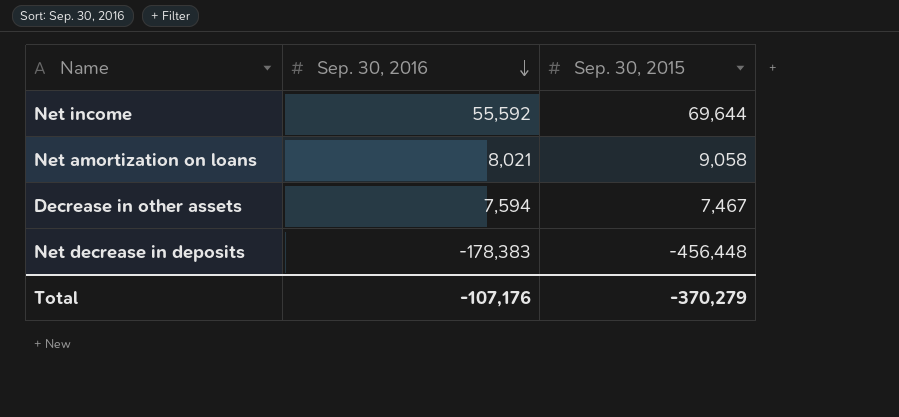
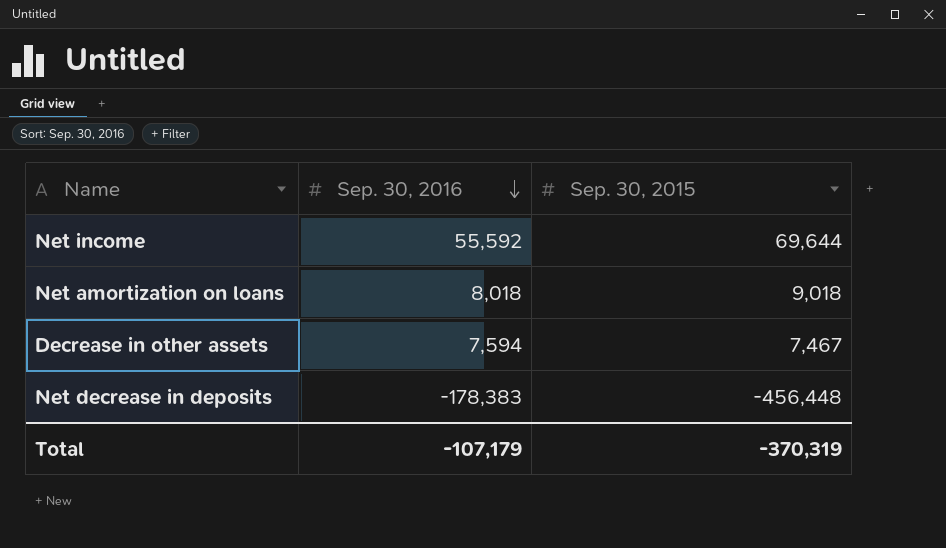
Net amortization on loans | Sep. 30, 2016: 8,021 -> 8,018
Net amortization on loans | Sep. 30, 2015: 9,058 -> 9,018
Total | Sep. 30, 2016: -107,176 -> -107,179
Total | Sep. 30, 2015: -370,279 -> -370,319

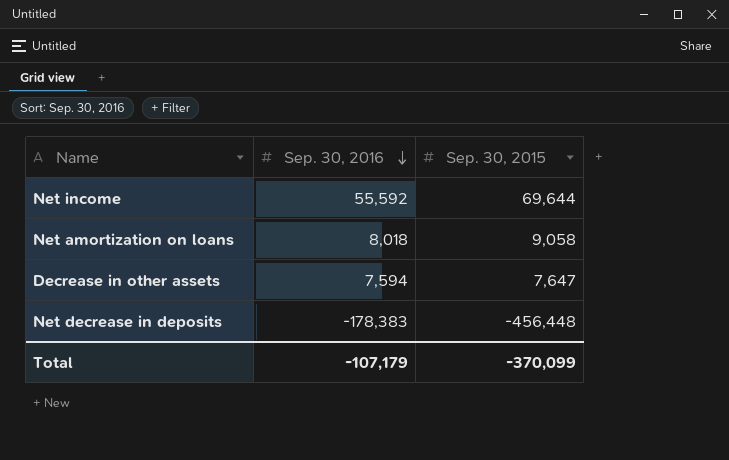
Net amortization on loans | Sep. 30, 2015: 9,018 -> 9,058
Decrease in other assets | Sep. 30, 2015: 7,467 -> 7,647
Total | Sep. 30, 2015: -370,319 -> -370,099

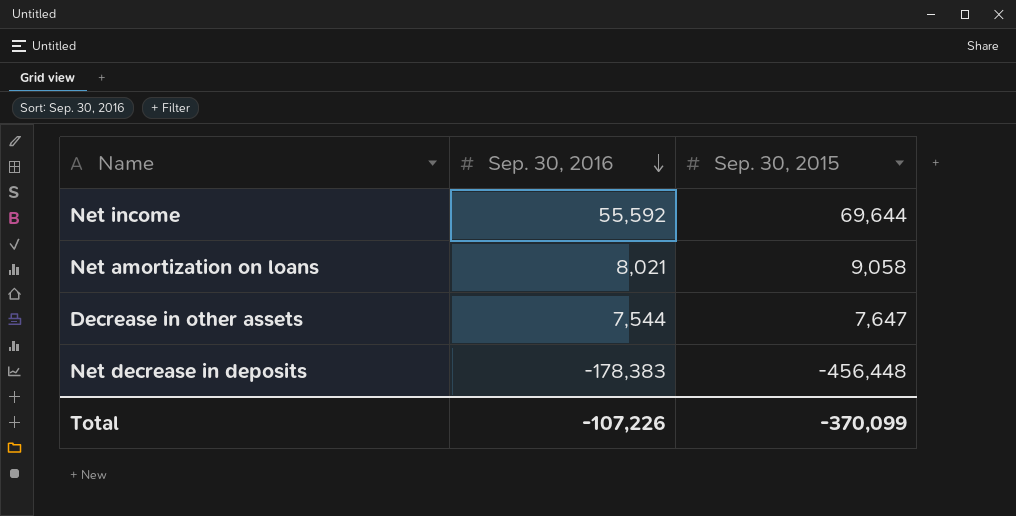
Net amortization on loans | Sep. 30, 2016: 8,018 -> 8,021
Decrease in other assets | Sep. 30, 2016: 7,594 -> 7,544
Total | Sep. 30, 2016: -107,179 -> -107,226

